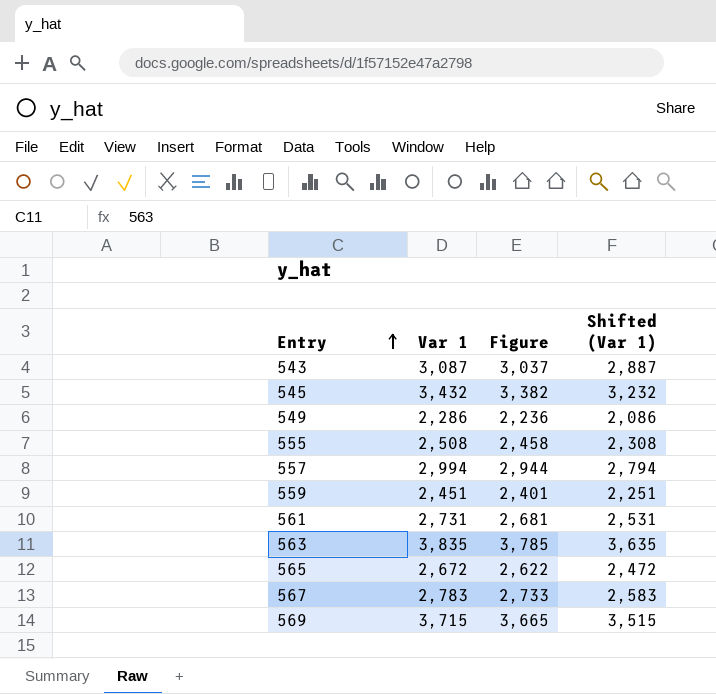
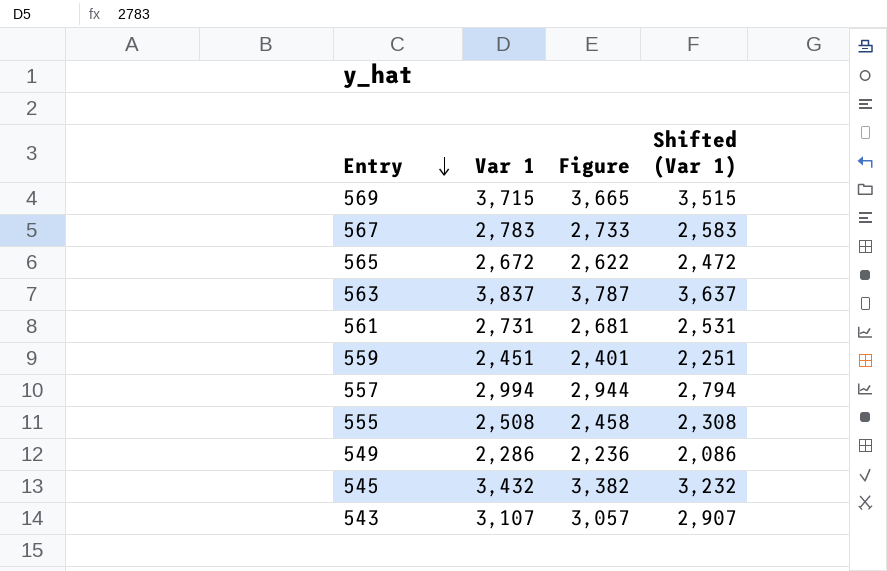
row order: Entry ascending -> Entry descending
563 | Var 1: 3,835 -> 3,837
563 | Figure: 3,785 -> 3,787
563 | Shifted (Var 1): 3,635 -> 3,637
543 | Var 1: 3,087 -> 3,107
543 | Figure: 3,037 -> 3,057
543 | Shifted (Var 1): 2,887 -> 2,907

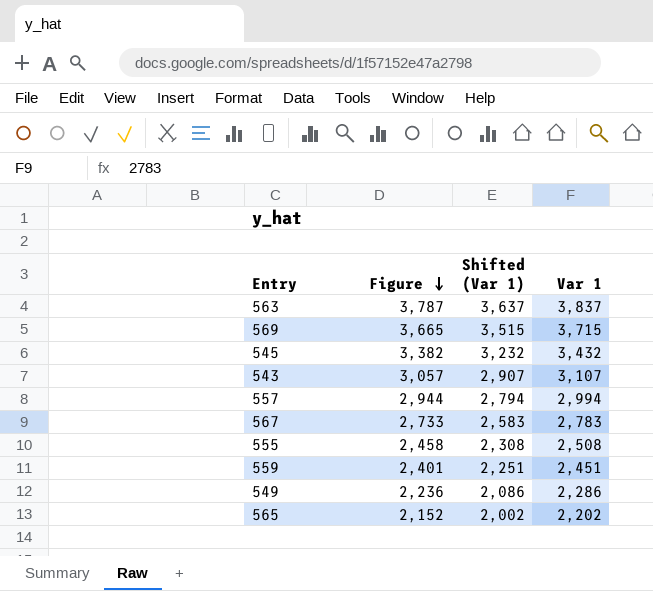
row order: Entry descending -> Figure descending
column Var 1 | position: 2 -> 4
row 561: 2,731 | 2,681 | 2,531 -> none
565 | Figure: 2,622 -> 2,152
565 | Shifted (Var 1): 2,472 -> 2,002
565 | Var 1: 2,672 -> 2,202

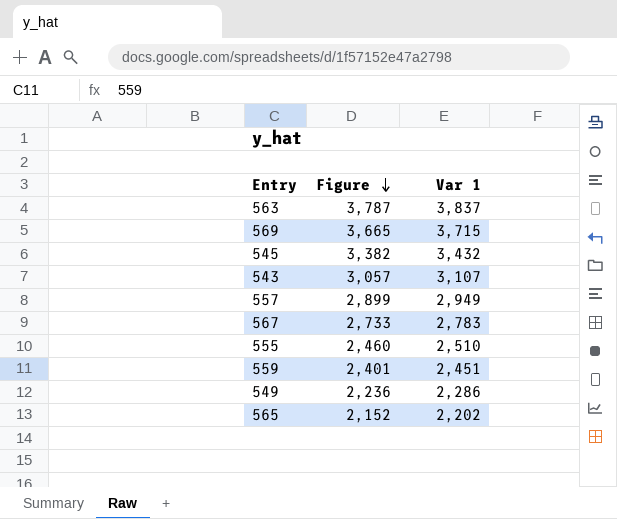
column Shifted (Var 1) | formula: [Var 1] - 200 -> none
557 | Figure: 2,944 -> 2,899
557 | Var 1: 2,994 -> 2,949
555 | Figure: 2,458 -> 2,460
555 | Var 1: 2,508 -> 2,510

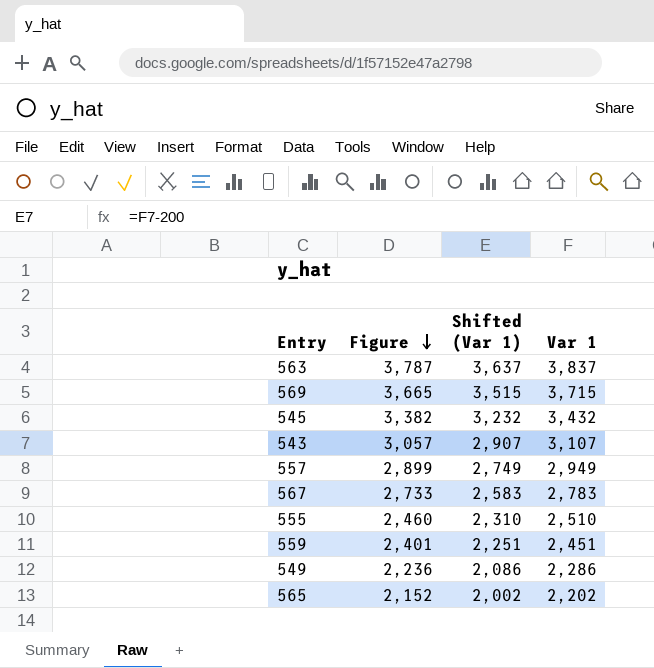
column Shifted (Var 1) | formula: none -> [Var 1] - 200

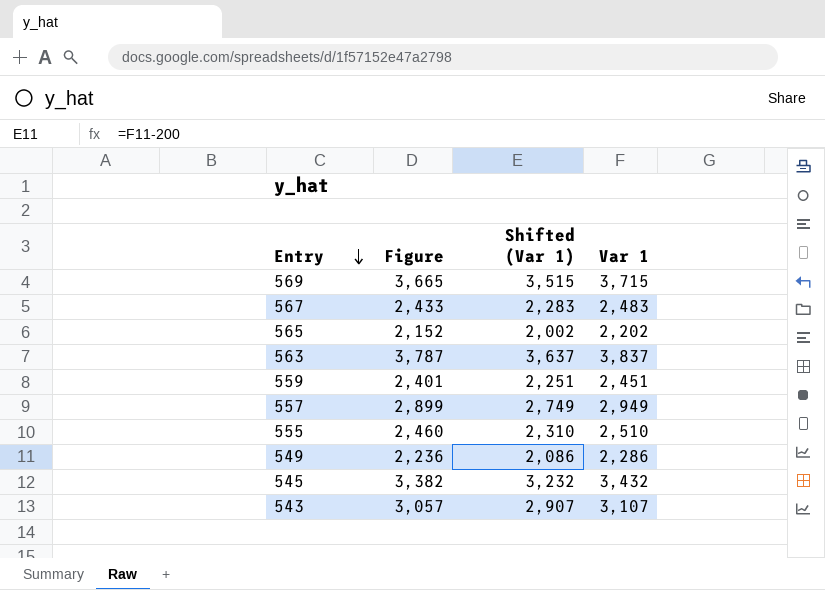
row order: Figure descending -> Entry descending
567 | Figure: 2,733 -> 2,433
567 | Shifted (Var 1): 2,583 -> 2,283
567 | Var 1: 2,783 -> 2,483

